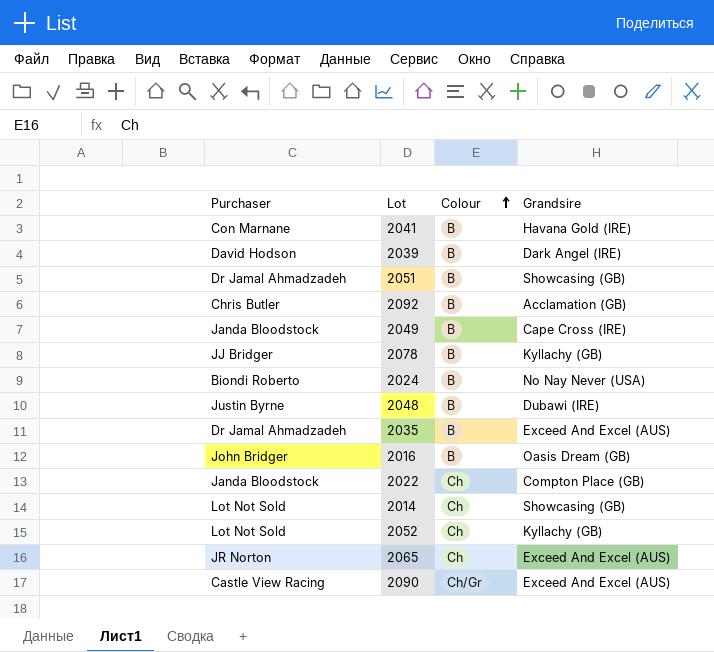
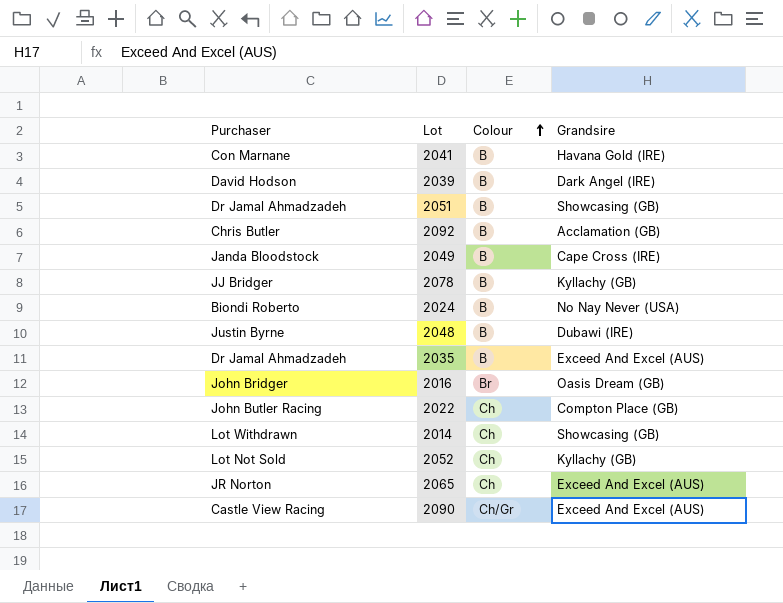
2016 | Colour: B -> Br
2022 | Purchaser: Janda Bloodstock -> John Butler Racing
2014 | Purchaser: Lot Not Sold -> Lot Withdrawn

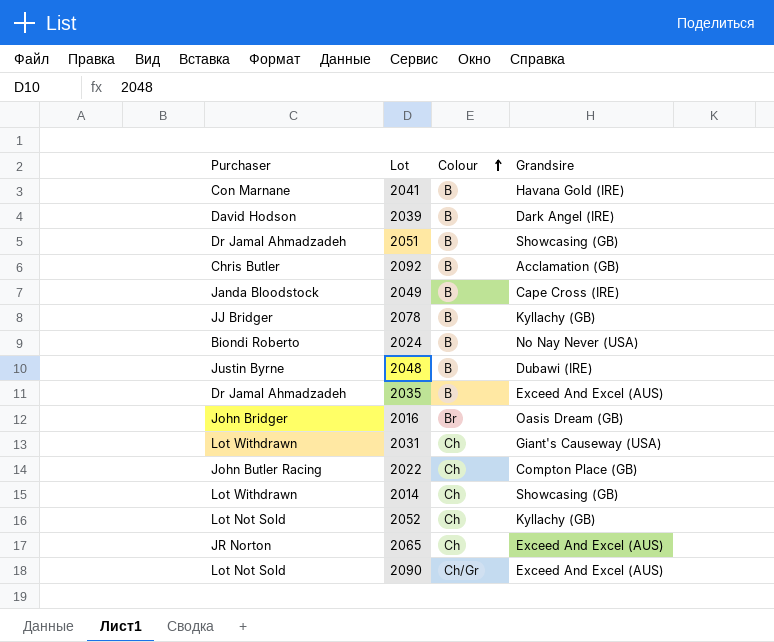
row 2031: none -> Lot Withdrawn | Ch | Giant's Causeway (USA)
2090 | Purchaser: Castle View Racing -> Lot Not Sold

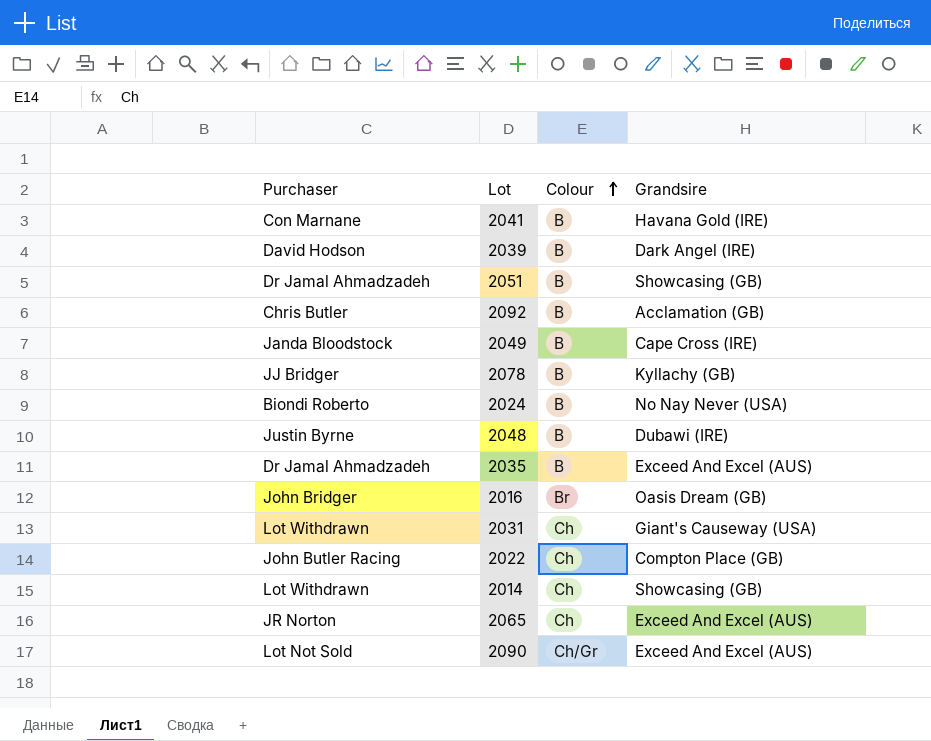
row 2052: Lot Not Sold | Ch | Kyllachy (GB) -> none

